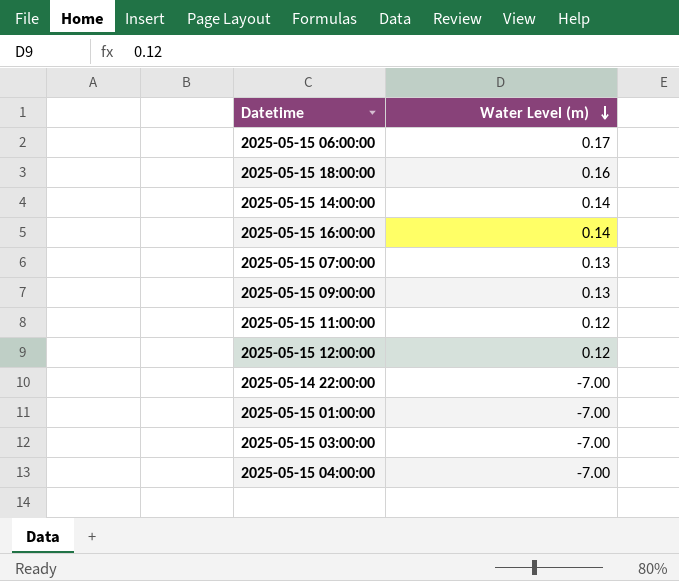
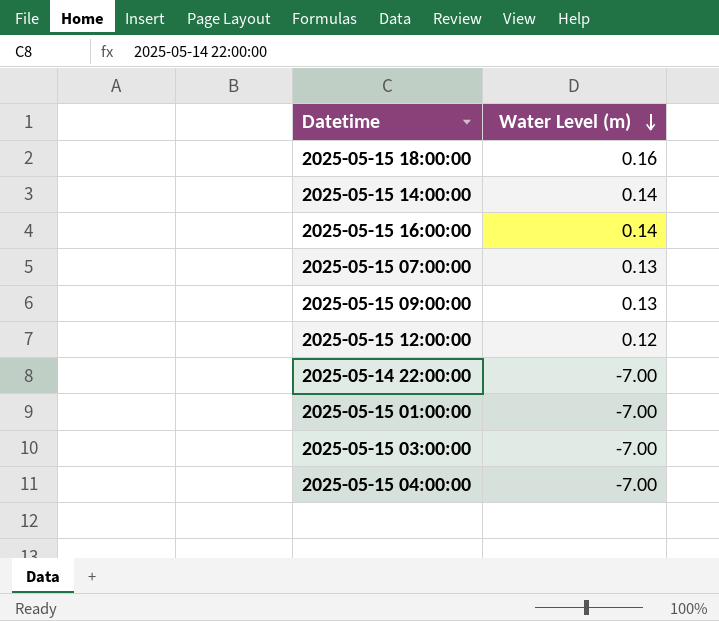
row 2025-05-15 06:00:00: 0.17 -> none
row 2025-05-15 11:00:00: 0.12 -> none

